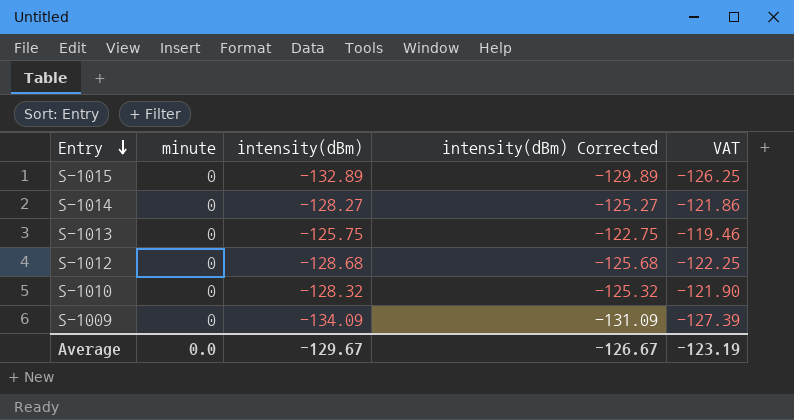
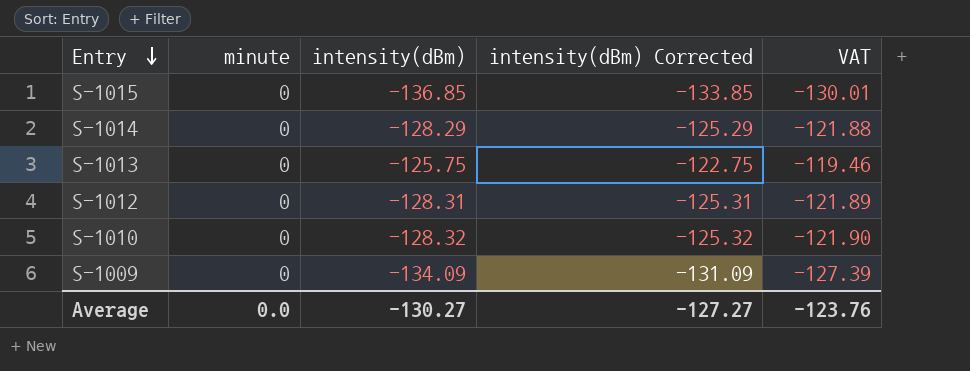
S-1015 | intensity(dBm): -132.89 -> -136.85
S-1015 | intensity(dBm) Corrected: -129.89 -> -133.85
S-1015 | VAT: -126.25 -> -130.01
S-1014 | intensity(dBm): -128.27 -> -128.29
S-1014 | intensity(dBm) Corrected: -125.27 -> -125.29
S-1014 | VAT: -121.86 -> -121.88
S-1012 | intensity(dBm): -128.68 -> -128.31
S-1012 | intensity(dBm) Corrected: -125.68 -> -125.31
S-1012 | VAT: -122.25 -> -121.89
Average | intensity(dBm): -129.67 -> -130.27
Average | intensity(dBm) Corrected: -126.67 -> -127.27
Average | VAT: -123.19 -> -123.76

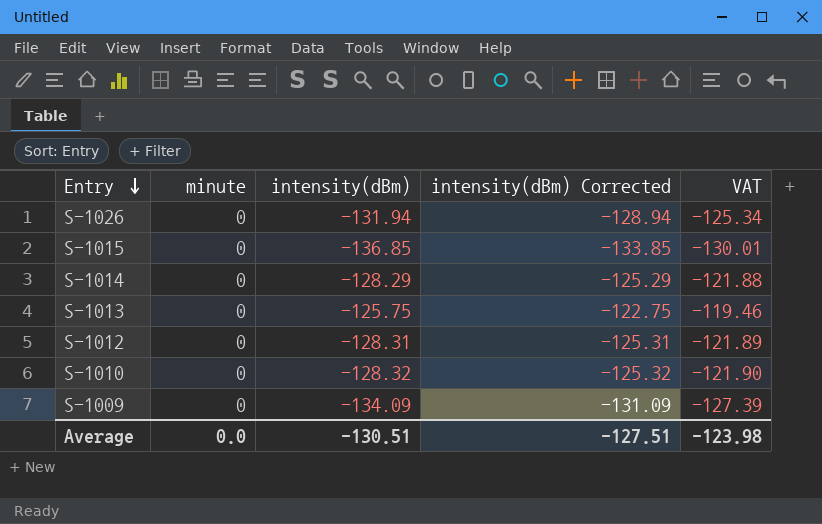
row S-1026: none -> 0 | -131.94 | -128.94 | -125.34
Average | intensity(dBm): -130.27 -> -130.51
Average | intensity(dBm) Corrected: -127.27 -> -127.51
Average | VAT: -123.76 -> -123.98

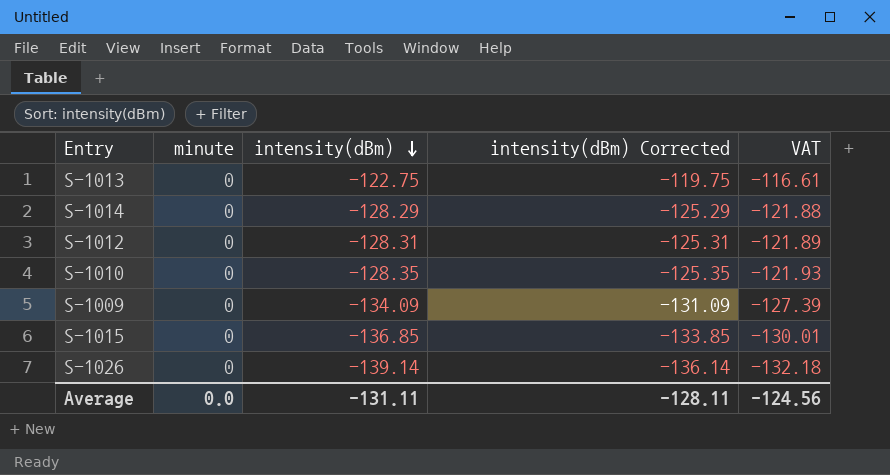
row order: Entry descending -> intensity(dBm) descending
S-1013 | intensity(dBm): -125.75 -> -122.75
S-1013 | intensity(dBm) Corrected: -122.75 -> -119.75
S-1013 | VAT: -119.46 -> -116.61
S-1010 | intensity(dBm): -128.32 -> -128.35
S-1010 | intensity(dBm) Corrected: -125.32 -> -125.35
S-1010 | VAT: -121.90 -> -121.93
S-1026 | intensity(dBm): -131.94 -> -139.14
S-1026 | intensity(dBm) Corrected: -128.94 -> -136.14
S-1026 | VAT: -125.34 -> -132.18
Average | intensity(dBm): -130.51 -> -131.11
Average | intensity(dBm) Corrected: -127.51 -> -128.11
Average | VAT: -123.98 -> -124.56

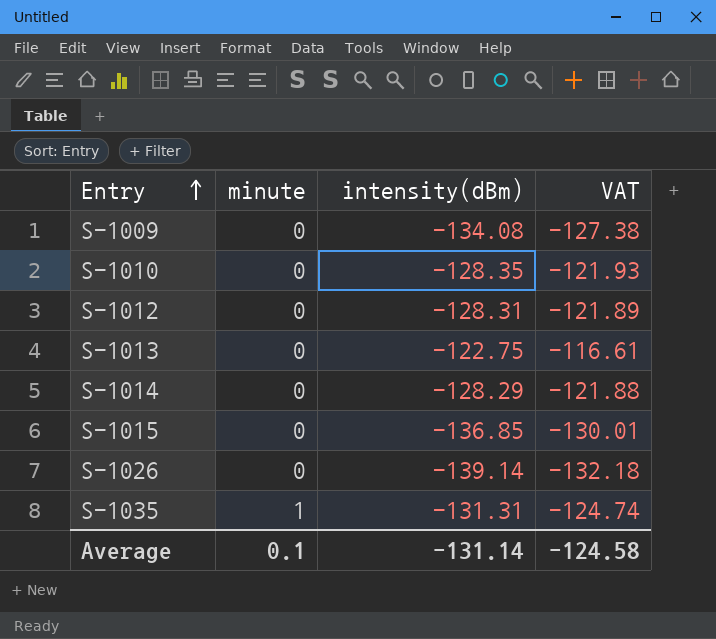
row order: intensity(dBm) descending -> Entry ascending
column intensity(dBm) Corrected | formula: [intensity(dBm)] + 3 -> none
S-1009 | intensity(dBm): -134.09 -> -134.08
S-1009 | VAT: -127.39 -> -127.38
row S-1035: none -> 1 | -131.31 | -124.74
Average | minute: 0.0 -> 0.1
Average | intensity(dBm): -131.11 -> -131.14
Average | VAT: -124.56 -> -124.58

